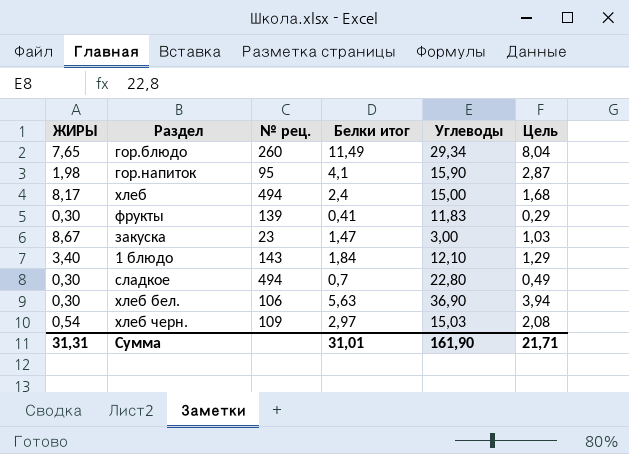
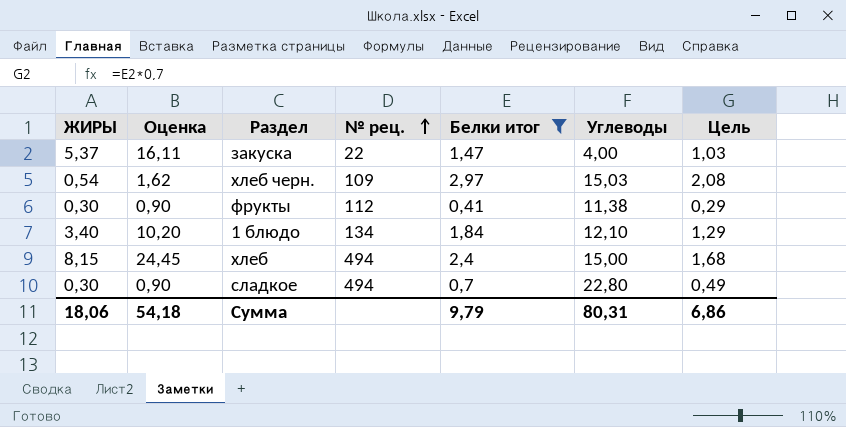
filter: none -> Белки итог <= 2,97
row order: none -> № рец. ascending
column Оценка | formula: none -> [ЖИРЫ] * 3
закуска | ЖИРЫ: 8,67 -> 5,37
закуска | № рец.: 23 -> 22
закуска | Углеводы: 3,00 -> 4,00
фрукты | № рец.: 139 -> 112
фрукты | Углеводы: 11,83 -> 11,38
1 блюдо | № рец.: 143 -> 134
хлеб | ЖИРЫ: 8,17 -> 8,15
Сумма | ЖИРЫ: 31,31 -> 18,06
Сумма | Белки итог: 31,01 -> 9,79
Сумма | Углеводы: 161,90 -> 80,31
Сумма | Цель: 21,71 -> 6,86

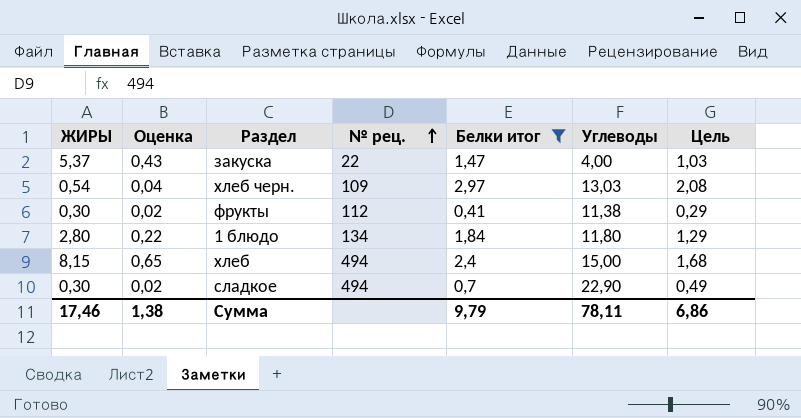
column Оценка | formula: [ЖИРЫ] * 3 -> [ЖИРЫ] * 0,08
хлеб черн. | Углеводы: 15,03 -> 13,03
1 блюдо | ЖИРЫ: 3,40 -> 2,80
1 блюдо | Углеводы: 12,10 -> 11,80
сладкое | Углеводы: 22,80 -> 22,90
Сумма | ЖИРЫ: 18,06 -> 17,46
Сумма | Оценка: 54,18 -> 1,38
Сумма | Углеводы: 80,31 -> 78,11

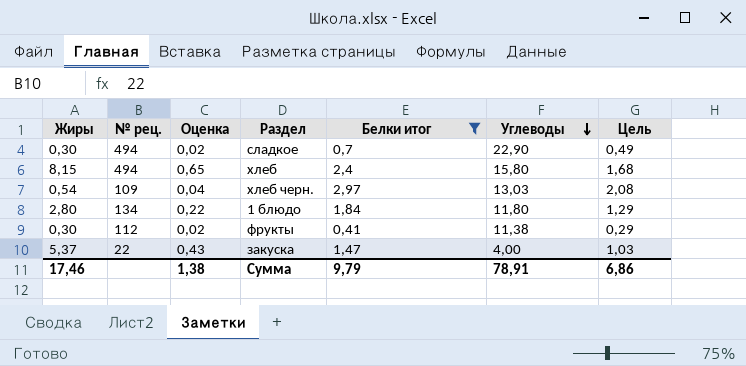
row order: № рец. ascending -> Углеводы descending
column name: ЖИРЫ -> Жиры
column № рец. | position: 4 -> 2
хлеб | Углеводы: 15,00 -> 15,80
Сумма | Углеводы: 78,11 -> 78,91

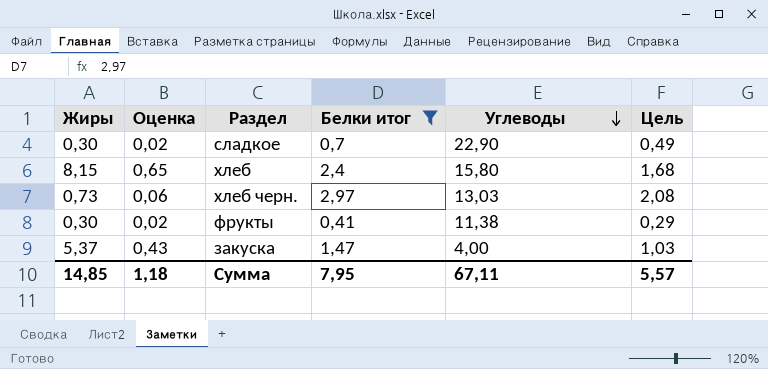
column № рец. | position: 2 -> none
row 1 блюдо: 2,80 | 134 | 0,22 | 1,84 | 11,80 | 1,29 -> none
хлеб черн. | Жиры: 0,54 -> 0,73
хлеб черн. | Оценка: 0,04 -> 0,06
Сумма | Жиры: 17,46 -> 14,85
Сумма | Оценка: 1,38 -> 1,18
Сумма | Белки итог: 9,79 -> 7,95
Сумма | Углеводы: 78,91 -> 67,11
Сумма | Цель: 6,86 -> 5,57

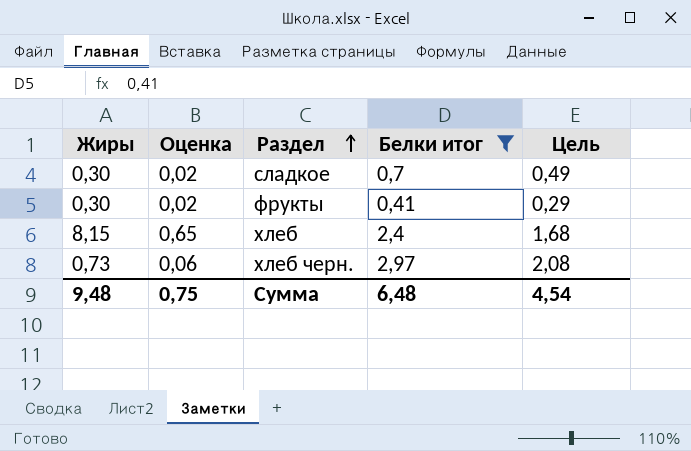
row order: Углеводы descending -> Раздел ascending
column Углеводы | position: 5 -> none
row закуска: 5,37 | 0,43 | 1,47 | 4,00 | 1,03 -> none
Сумма | Жиры: 14,85 -> 9,48
Сумма | Оценка: 1,18 -> 0,75
Сумма | Белки итог: 7,95 -> 6,48
Сумма | Цель: 5,57 -> 4,54

